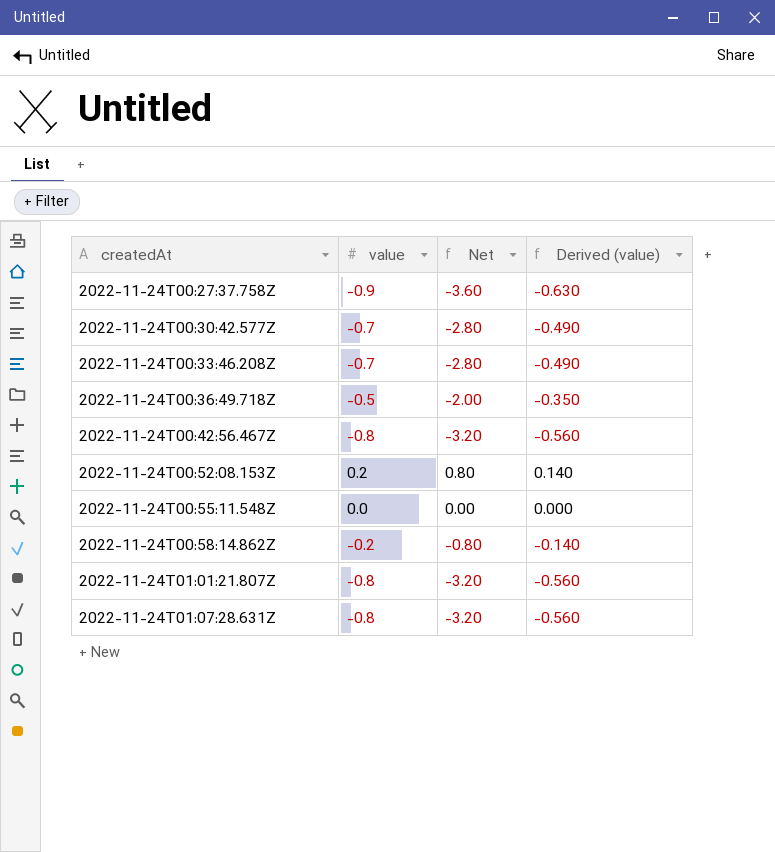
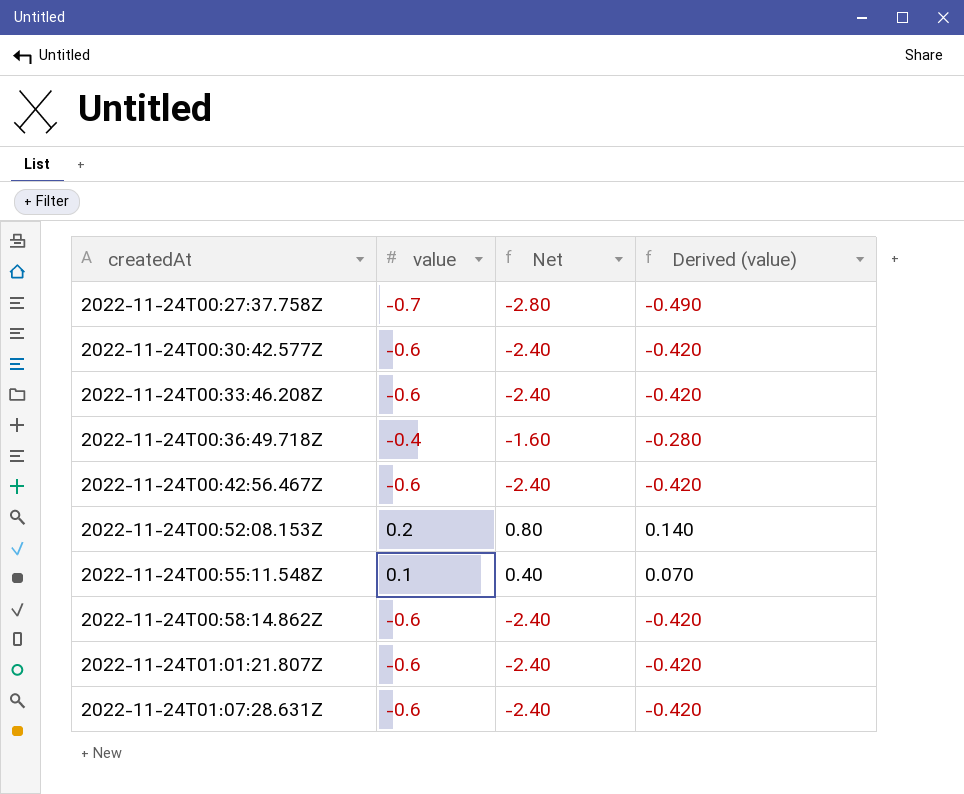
2022-11-24T00:27:37.758Z | value: -0.9 -> -0.7
2022-11-24T00:27:37.758Z | Net: -3.60 -> -2.80
2022-11-24T00:27:37.758Z | Derived (value): -0.630 -> -0.490
2022-11-24T00:30:42.577Z | value: -0.7 -> -0.6
2022-11-24T00:30:42.577Z | Net: -2.80 -> -2.40
2022-11-24T00:30:42.577Z | Derived (value): -0.490 -> -0.420
2022-11-24T00:33:46.208Z | value: -0.7 -> -0.6
2022-11-24T00:33:46.208Z | Net: -2.80 -> -2.40
2022-11-24T00:33:46.208Z | Derived (value): -0.490 -> -0.420
2022-11-24T00:36:49.718Z | value: -0.5 -> -0.4
2022-11-24T00:36:49.718Z | Net: -2.00 -> -1.60
2022-11-24T00:36:49.718Z | Derived (value): -0.350 -> -0.280
2022-11-24T00:42:56.467Z | value: -0.8 -> -0.6
2022-11-24T00:42:56.467Z | Net: -3.20 -> -2.40
2022-11-24T00:42:56.467Z | Derived (value): -0.560 -> -0.420
2022-11-24T00:55:11.548Z | value: 0.0 -> 0.1
2022-11-24T00:55:11.548Z | Net: 0.00 -> 0.40
2022-11-24T00:55:11.548Z | Derived (value): 0.000 -> 0.070
2022-11-24T00:58:14.862Z | value: -0.2 -> -0.6
2022-11-24T00:58:14.862Z | Net: -0.80 -> -2.40
2022-11-24T00:58:14.862Z | Derived (value): -0.140 -> -0.420
2022-11-24T01:01:21.807Z | value: -0.8 -> -0.6
2022-11-24T01:01:21.807Z | Net: -3.20 -> -2.40
2022-11-24T01:01:21.807Z | Derived (value): -0.560 -> -0.420
2022-11-24T01:07:28.631Z | value: -0.8 -> -0.6
2022-11-24T01:07:28.631Z | Net: -3.20 -> -2.40
2022-11-24T01:07:28.631Z | Derived (value): -0.560 -> -0.420

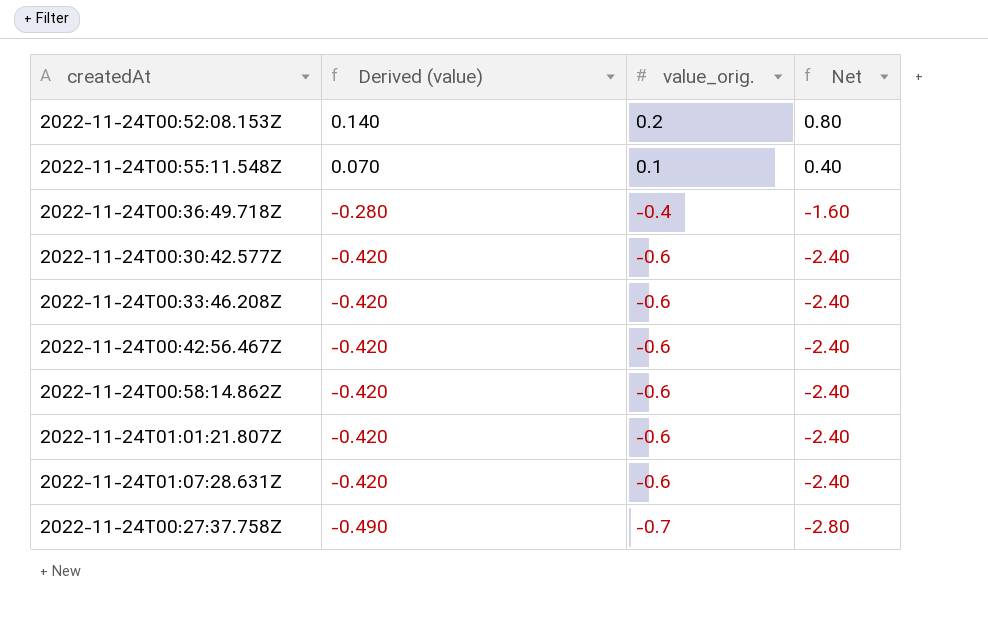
row order: createdAt ascending -> Derived (value) descending
column Derived (value) | position: 4 -> 2
column name: value -> value_orig.

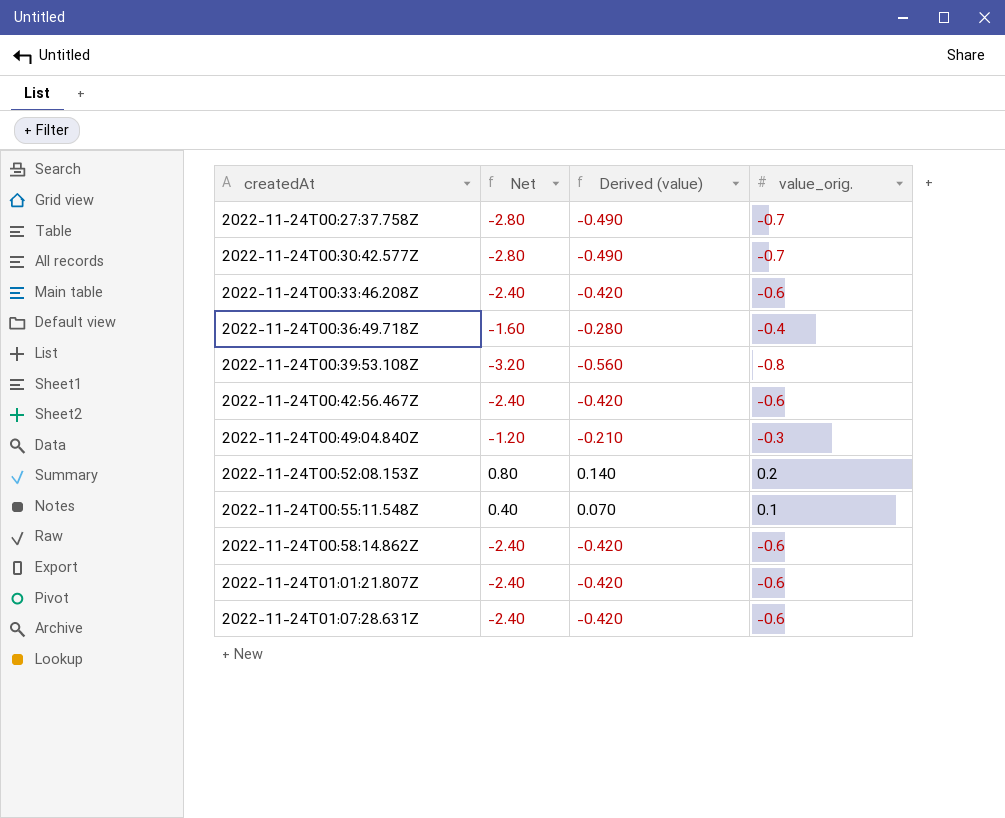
row order: Derived (value) descending -> createdAt ascending
column Net | position: 4 -> 2
2022-11-24T00:30:42.577Z | Net: -2.40 -> -2.80
2022-11-24T00:30:42.577Z | Derived (value): -0.420 -> -0.490
2022-11-24T00:30:42.577Z | value_orig.: -0.6 -> -0.7
row 2022-11-24T00:39:53.108Z: none -> -3.20 | -0.560 | -0.8
row 2022-11-24T00:49:04.840Z: none -> -1.20 | -0.210 | -0.3

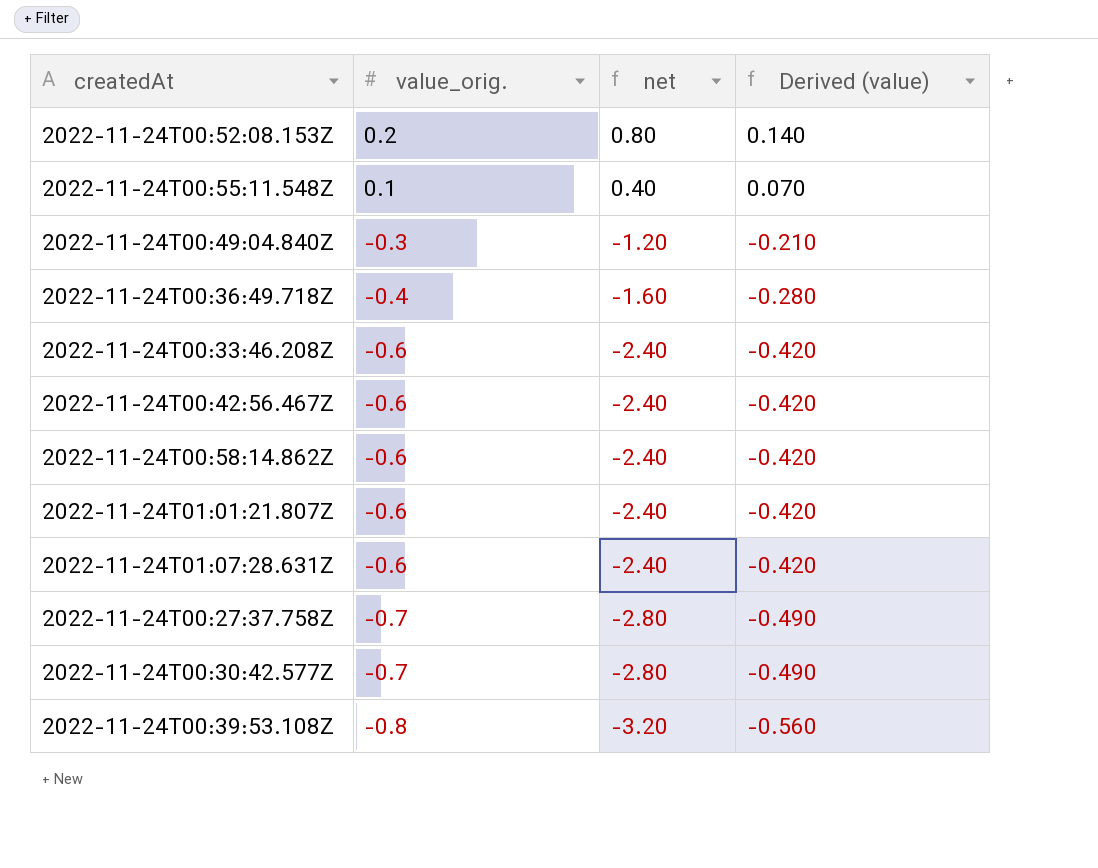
row order: createdAt ascending -> value_orig. descending
column value_orig. | position: 4 -> 2
column name: Net -> net

